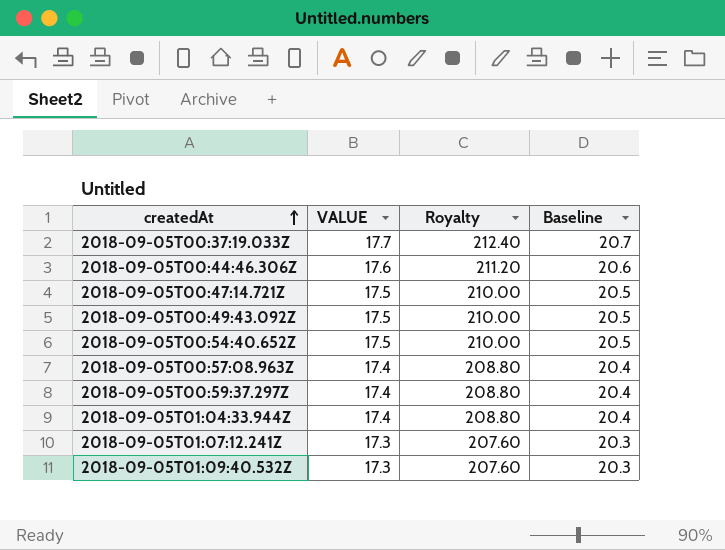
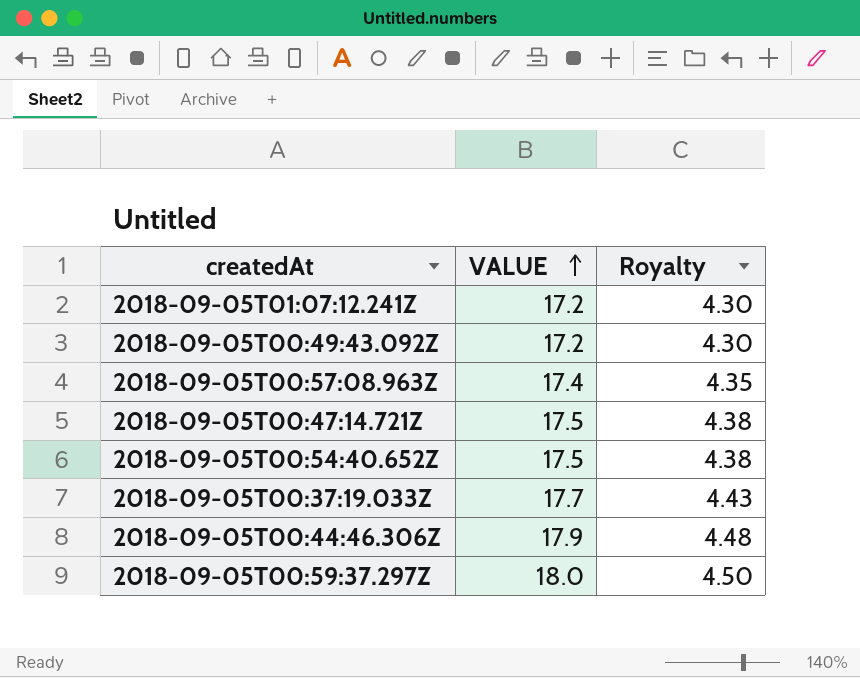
row order: createdAt ascending -> VALUE ascending
column Baseline | formula: [VALUE] + 3 -> none
column Royalty | formula: [VALUE] * 12 -> [VALUE] * 0.25
row 2018-09-05T01:04:33.944Z: 17.4 | 208.80 | 20.4 -> none
row 2018-09-05T01:09:40.532Z: 17.3 | 207.60 | 20.3 -> none
2018-09-05T01:07:12.241Z | VALUE: 17.3 -> 17.2
2018-09-05T00:49:43.092Z | VALUE: 17.5 -> 17.2
2018-09-05T00:44:46.306Z | VALUE: 17.6 -> 17.9
2018-09-05T00:59:37.297Z | VALUE: 17.4 -> 18.0

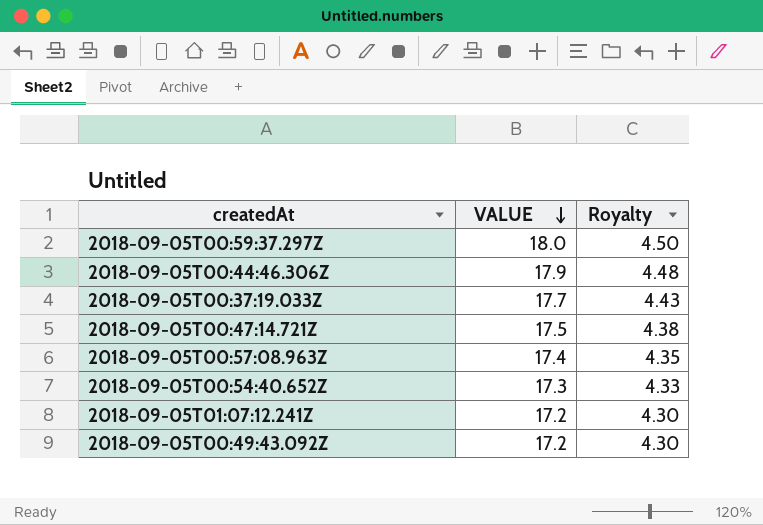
row order: VALUE ascending -> VALUE descending
2018-09-05T00:54:40.652Z | VALUE: 17.5 -> 17.3
2018-09-05T00:54:40.652Z | Royalty: 4.38 -> 4.33

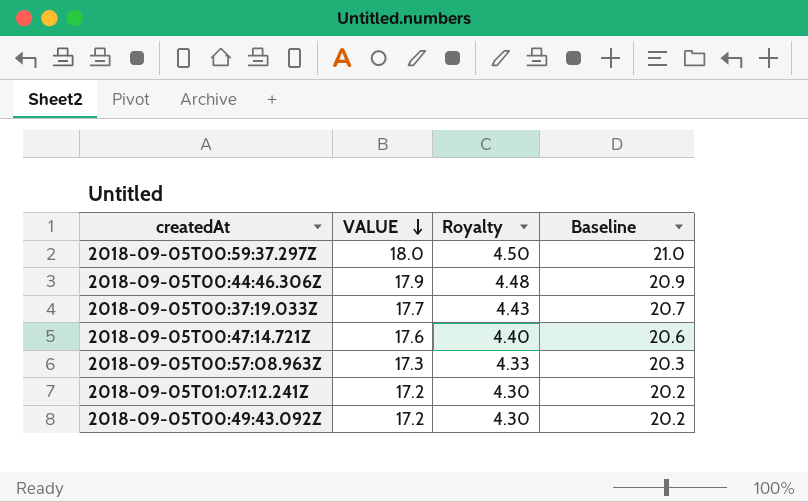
column Baseline | formula: none -> [VALUE] + 3
row 2018-09-05T00:54:40.652Z: 17.3 | 4.33 -> none
2018-09-05T00:47:14.721Z | VALUE: 17.5 -> 17.6
2018-09-05T00:47:14.721Z | Royalty: 4.38 -> 4.40
2018-09-05T00:57:08.963Z | VALUE: 17.4 -> 17.3
2018-09-05T00:57:08.963Z | Royalty: 4.35 -> 4.33

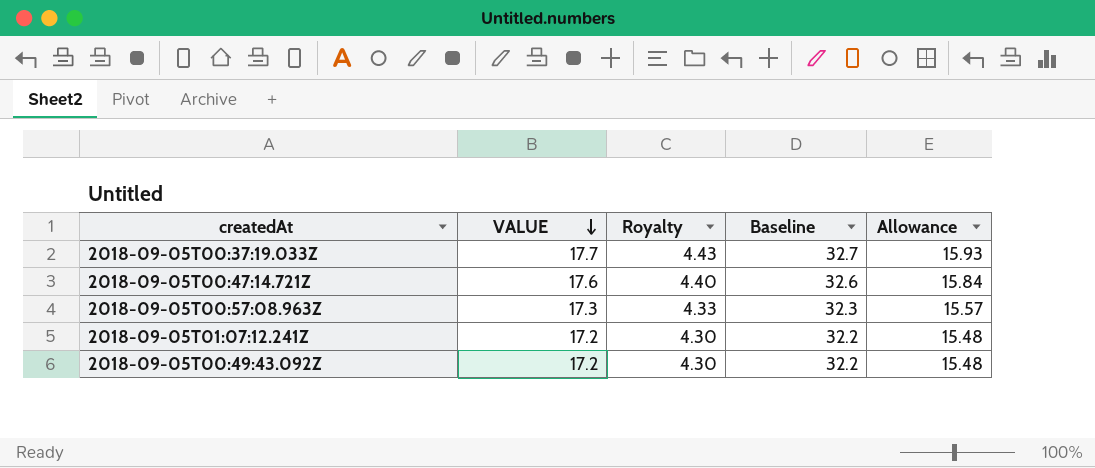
column Baseline | formula: [VALUE] + 3 -> [VALUE] + 15
column Allowance | formula: none -> [VALUE] * 0.9
row 2018-09-05T00:59:37.297Z: 18.0 | 4.50 | 21.0 -> none
row 2018-09-05T00:44:46.306Z: 17.9 | 4.48 | 20.9 -> none

